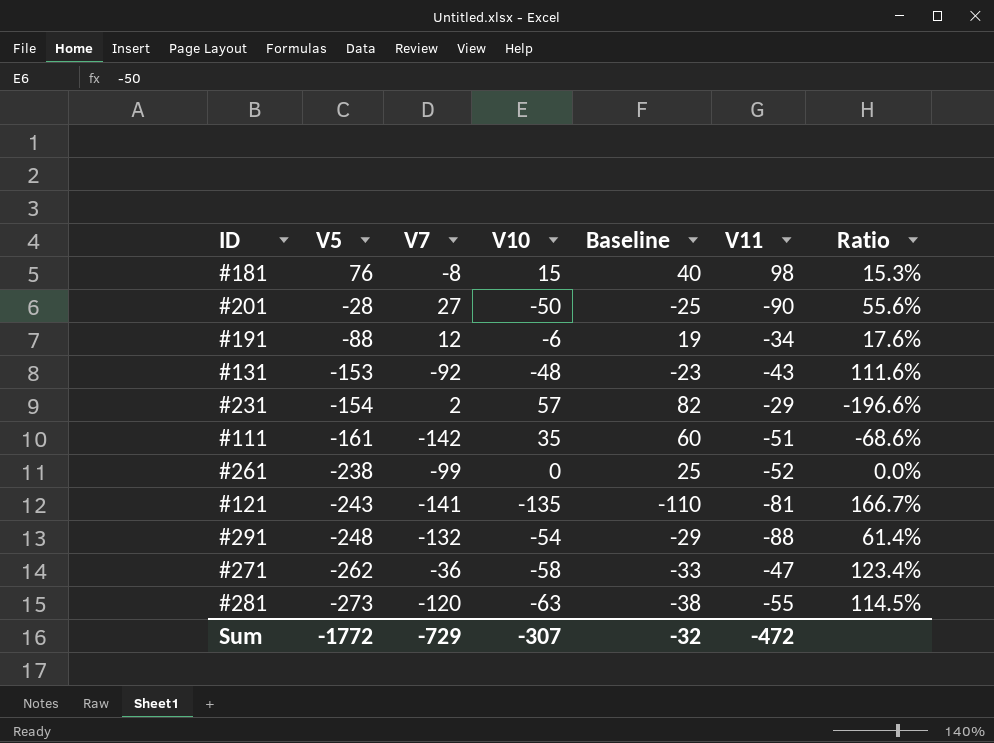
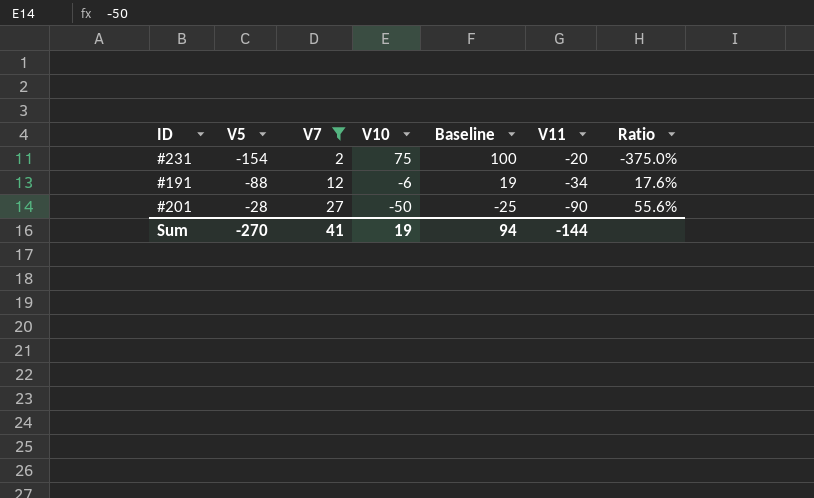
filter: none -> V7 >= 2
row order: V5 descending -> V5 ascending
#231 | V10: 57 -> 75
#231 | Baseline: 82 -> 100
#231 | V11: -29 -> -20
#231 | Ratio: -196.6% -> -375.0%
Sum | V5: -1772 -> -270
Sum | V7: -729 -> 41
Sum | V10: -307 -> 19
Sum | Baseline: -32 -> 94
Sum | V11: -472 -> -144

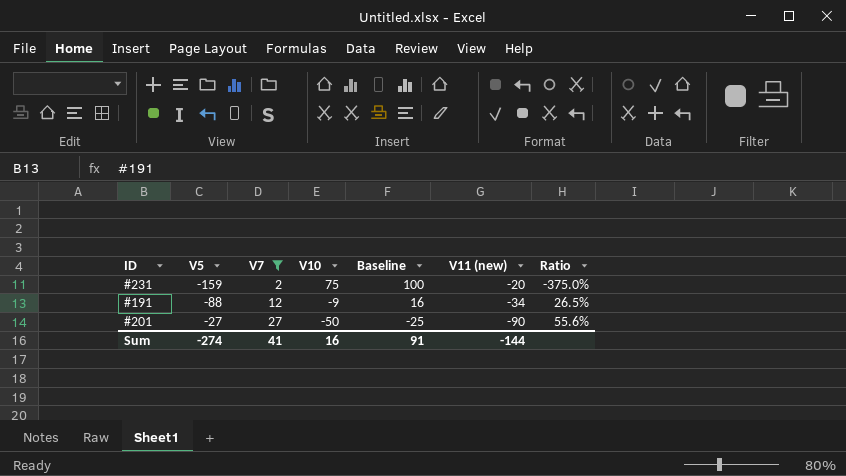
column name: V11 -> V11 (new)
#231 | V5: -154 -> -159
#191 | V10: -6 -> -9
#191 | Baseline: 19 -> 16
#191 | Ratio: 17.6% -> 26.5%
#201 | V5: -28 -> -27
Sum | V5: -270 -> -274
Sum | V10: 19 -> 16
Sum | Baseline: 94 -> 91

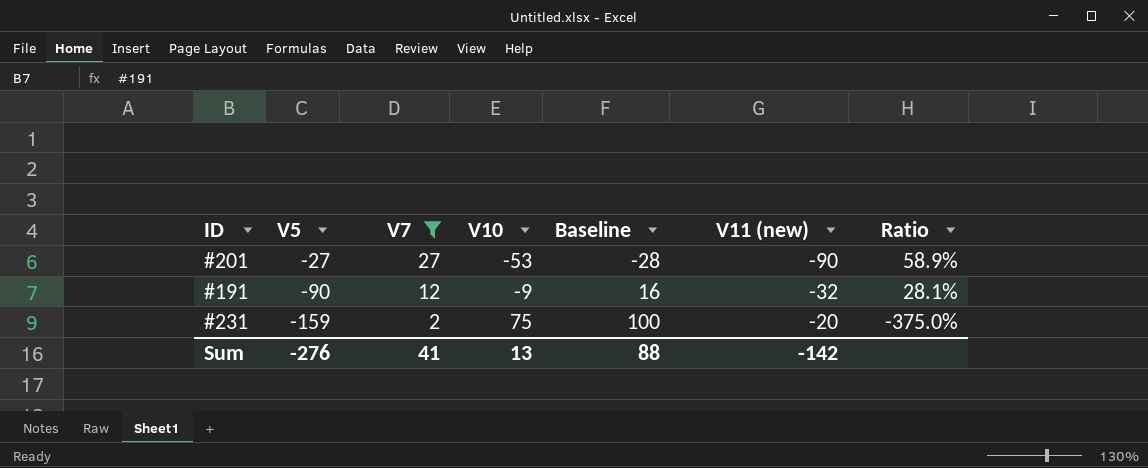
row order: V5 ascending -> V5 descending
#201 | V10: -50 -> -53
#201 | Baseline: -25 -> -28
#201 | Ratio: 55.6% -> 58.9%
#191 | V5: -88 -> -90
#191 | V11 (new): -34 -> -32
#191 | Ratio: 26.5% -> 28.1%
Sum | V5: -274 -> -276
Sum | V10: 16 -> 13
Sum | Baseline: 91 -> 88
Sum | V11 (new): -144 -> -142

